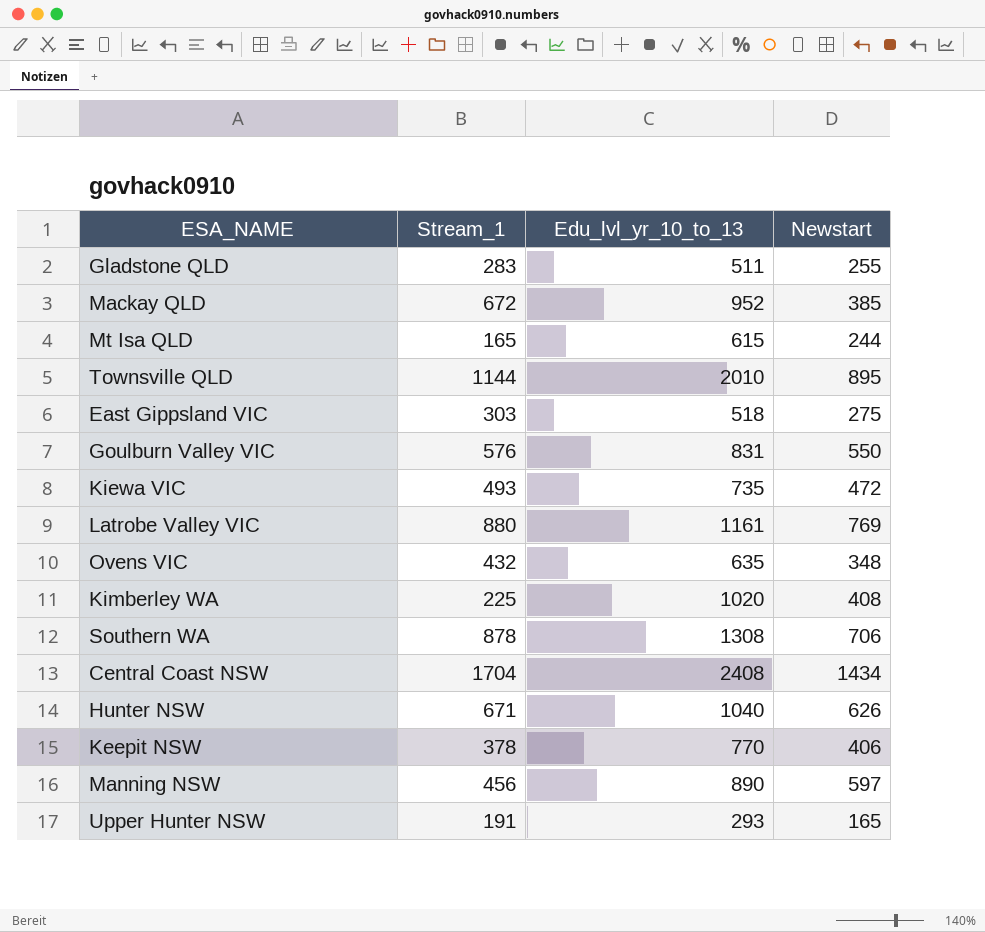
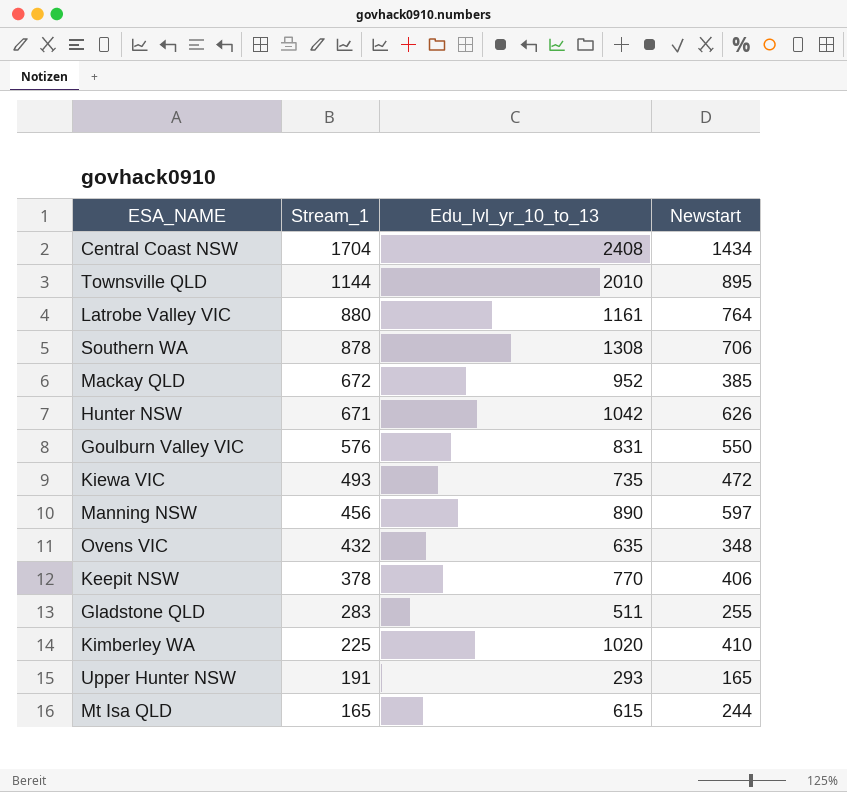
row order: none -> Stream_1 descending
row East Gippsland VIC: 303 | 518 | 275 -> none
Latrobe Valley VIC | Newstart: 769 -> 764
Hunter NSW | Edu_lvl_yr_10_to_13: 1040 -> 1042
Kimberley WA | Newstart: 408 -> 410

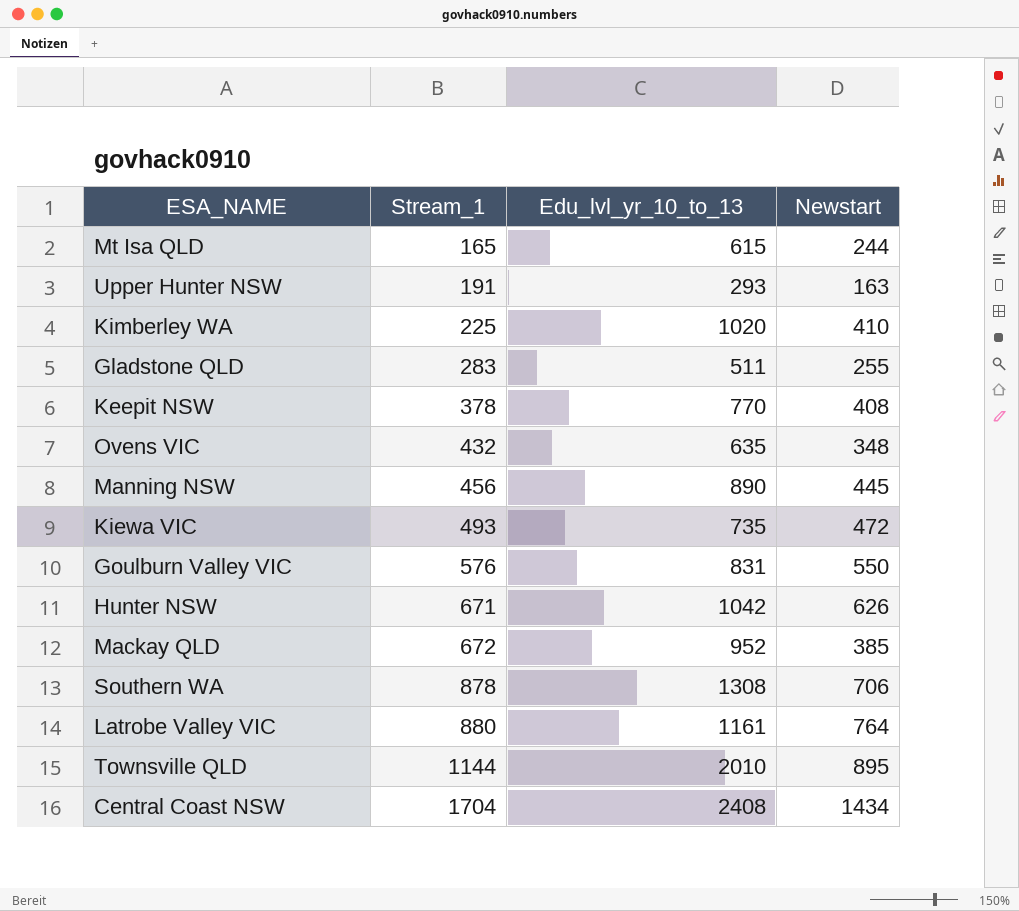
row order: Stream_1 descending -> Stream_1 ascending
Upper Hunter NSW | Newstart: 165 -> 163
Keepit NSW | Newstart: 406 -> 408
Manning NSW | Newstart: 597 -> 445

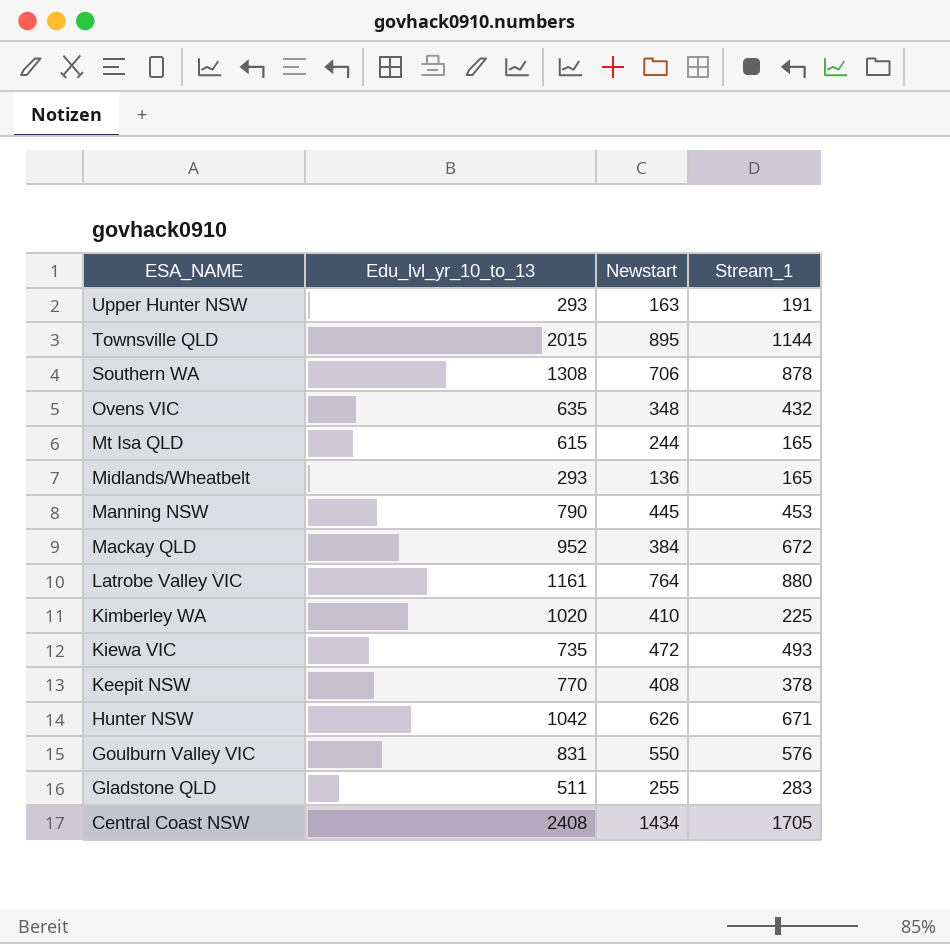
row order: Stream_1 ascending -> ESA_NAME descending
column Stream_1 | position: 2 -> 4
Townsville QLD | Edu_lvl_yr_10_to_13: 2010 -> 2015
row Midlands/Wheatbelt: none -> 293 | 136 | 165
Manning NSW | Edu_lvl_yr_10_to_13: 890 -> 790
Manning NSW | Stream_1: 456 -> 453
Mackay QLD | Newstart: 385 -> 384
Central Coast NSW | Stream_1: 1704 -> 1705

